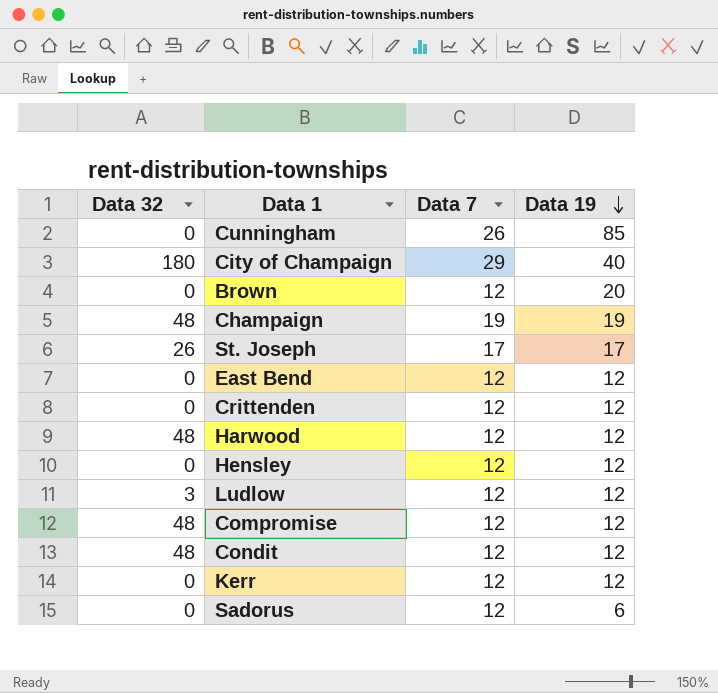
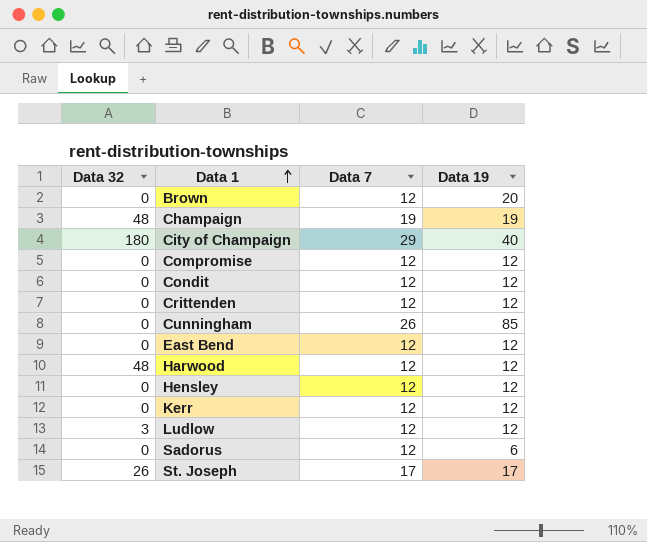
row order: Data 19 descending -> Data 1 ascending
Compromise | Data 32: 48 -> 0
Condit | Data 32: 48 -> 0

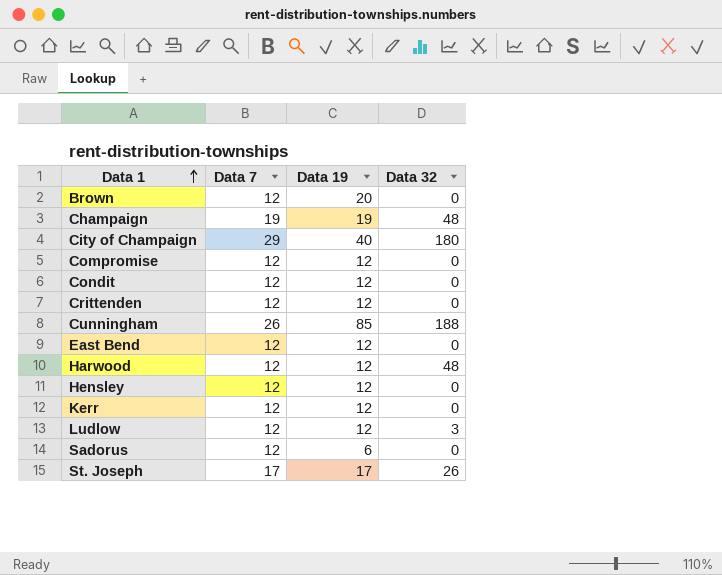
column Data 32 | position: 1 -> 4
Cunningham | Data 32: 0 -> 188

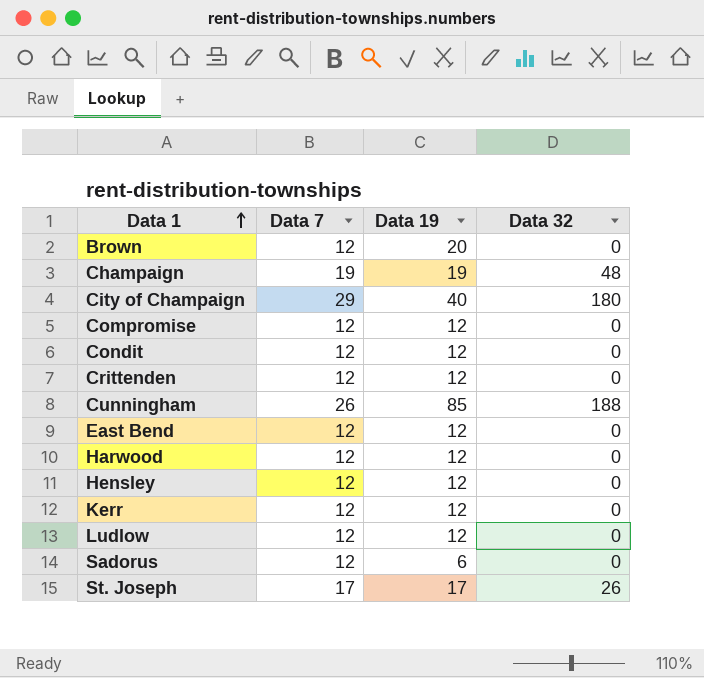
Harwood | Data 32: 48 -> 0
Ludlow | Data 32: 3 -> 0

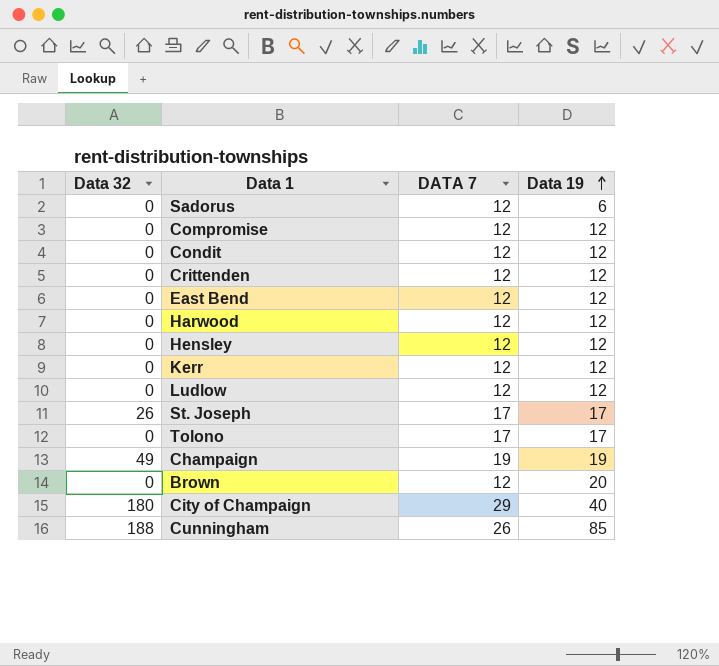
row order: Data 1 ascending -> Data 19 ascending
column Data 32 | position: 4 -> 1
column name: Data 7 -> DATA 7
row Tolono: none -> 0 | 17 | 17
Champaign | Data 32: 48 -> 49

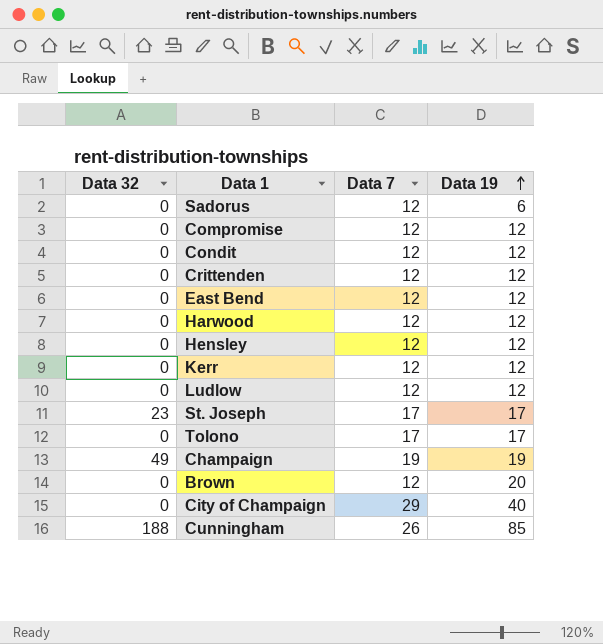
column name: DATA 7 -> Data 7
St. Joseph | Data 32: 26 -> 23
City of Champaign | Data 32: 180 -> 0

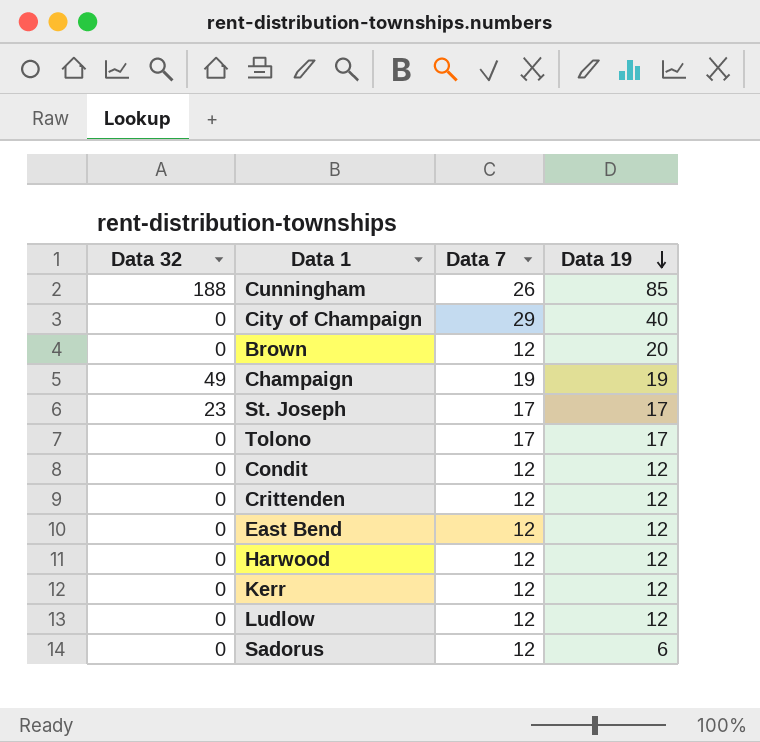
row order: Data 19 ascending -> Data 19 descending
row Compromise: 0 | 12 | 12 -> none
row Hensley: 0 | 12 | 12 -> none

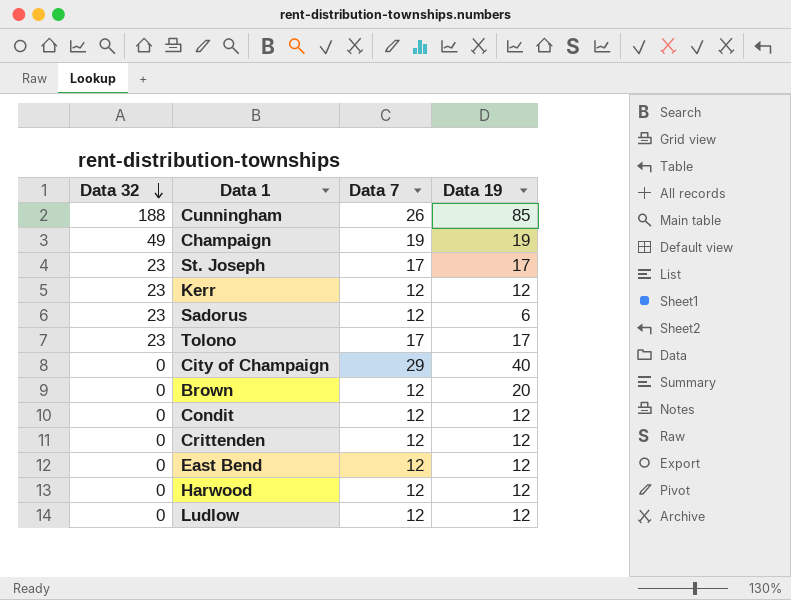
row order: Data 19 descending -> Data 32 descending
Kerr | Data 32: 0 -> 23
Sadorus | Data 32: 0 -> 23
Tolono | Data 32: 0 -> 23

